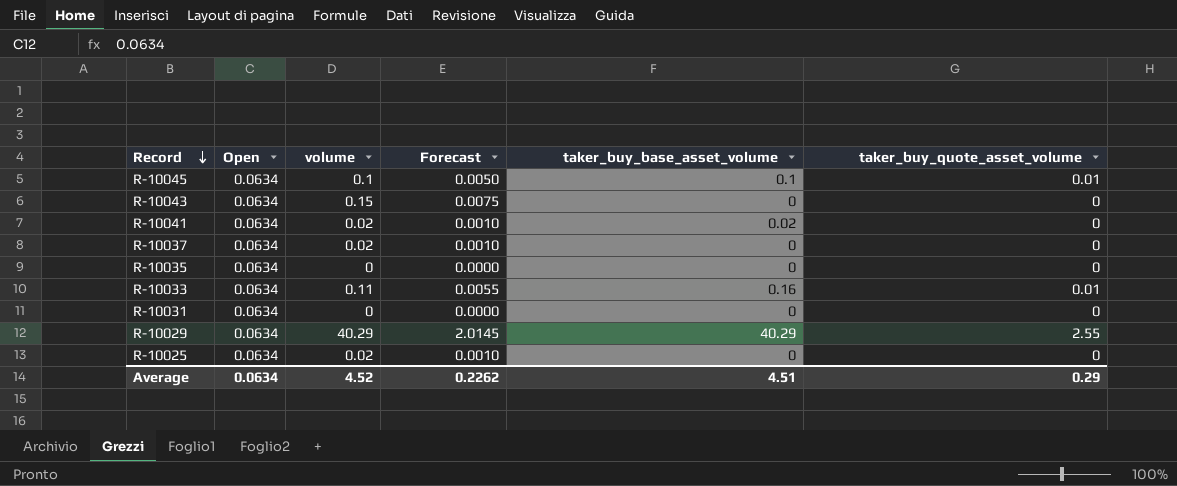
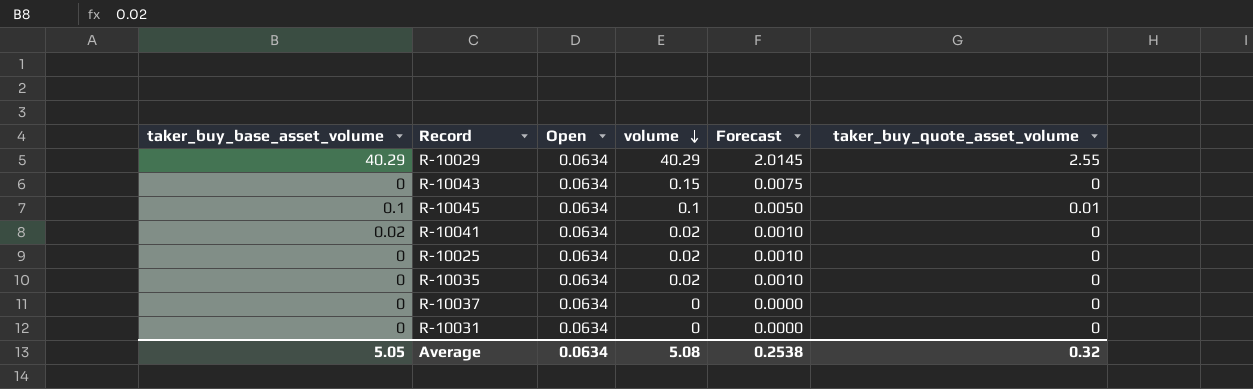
row order: Record descending -> volume descending
column taker_buy_base_asset_volume | position: 5 -> 1
row R-10033: 0.0634 | 0.11 | 0.0055 | 0.16 | 0.01 -> none
R-10035 | volume: 0 -> 0.02
R-10035 | Forecast: 0.0000 -> 0.0010
R-10037 | volume: 0.02 -> 0
R-10037 | Forecast: 0.0010 -> 0.0000
Average | taker_buy_base_asset_volume: 4.51 -> 5.05
Average | volume: 4.52 -> 5.08
Average | Forecast: 0.2262 -> 0.2538
Average | taker_buy_quote_asset_volume: 0.29 -> 0.32

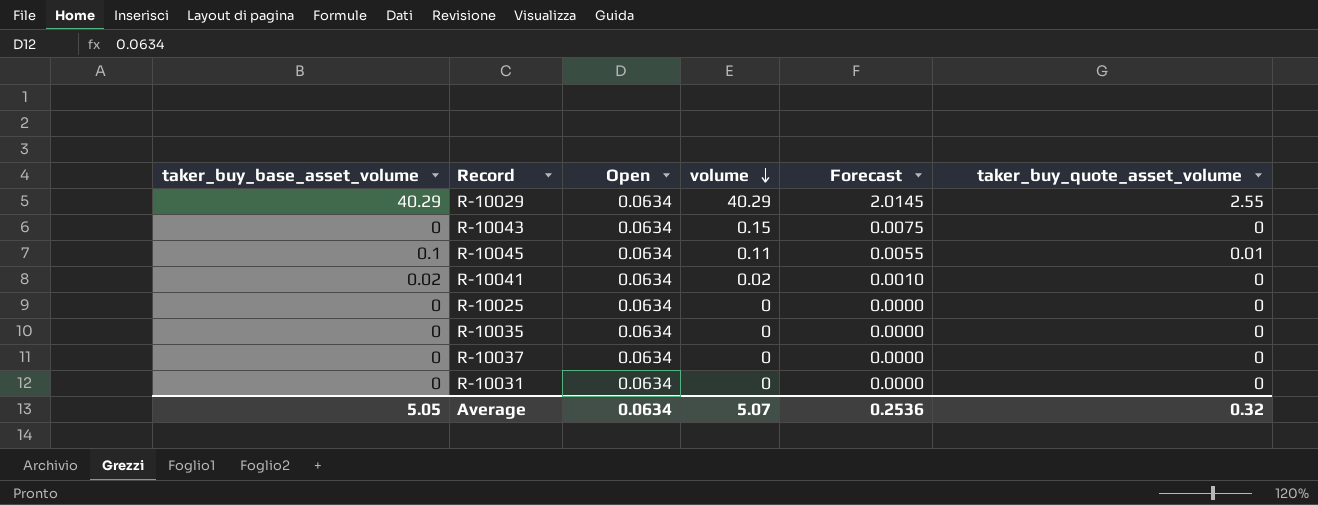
R-10045 | volume: 0.1 -> 0.11
R-10045 | Forecast: 0.0050 -> 0.0055
R-10025 | volume: 0.02 -> 0
R-10025 | Forecast: 0.0010 -> 0.0000
R-10035 | volume: 0.02 -> 0
R-10035 | Forecast: 0.0010 -> 0.0000
Average | volume: 5.08 -> 5.07
Average | Forecast: 0.2538 -> 0.2536

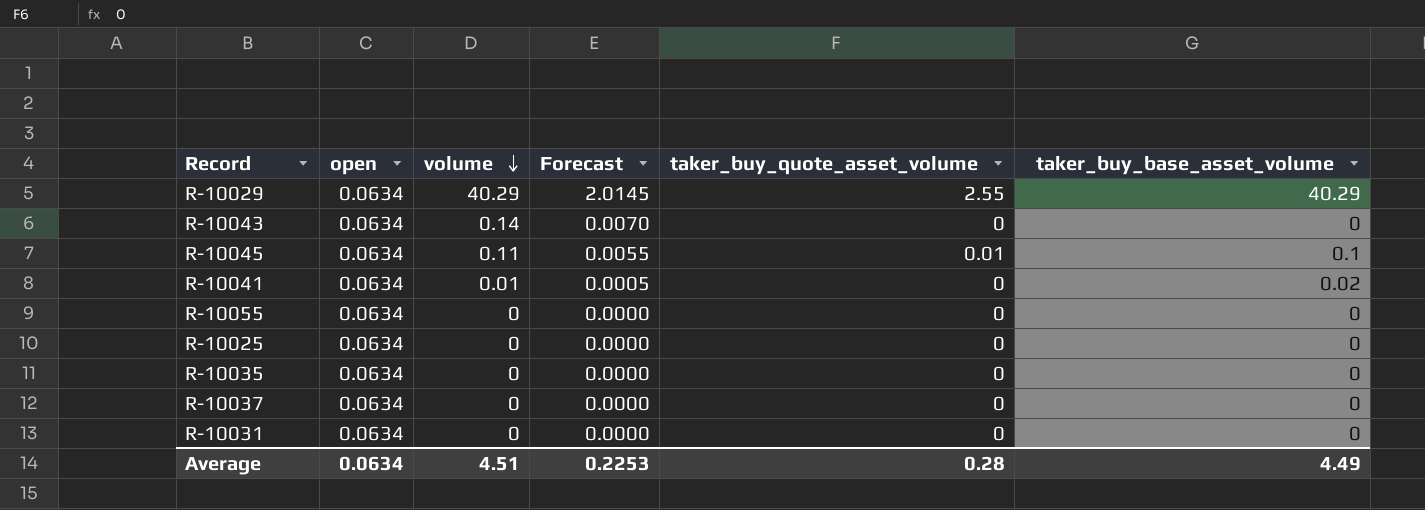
column name: Open -> open
column taker_buy_base_asset_volume | position: 1 -> 6
R-10043 | volume: 0.15 -> 0.14
R-10043 | Forecast: 0.0075 -> 0.0070
R-10041 | volume: 0.02 -> 0.01
R-10041 | Forecast: 0.0010 -> 0.0005
row R-10055: none -> 0.0634 | 0 | 0.0000 | 0 | 0
Average | volume: 5.07 -> 4.51
Average | Forecast: 0.2536 -> 0.2253
Average | taker_buy_quote_asset_volume: 0.32 -> 0.28
Average | taker_buy_base_asset_volume: 5.05 -> 4.49

